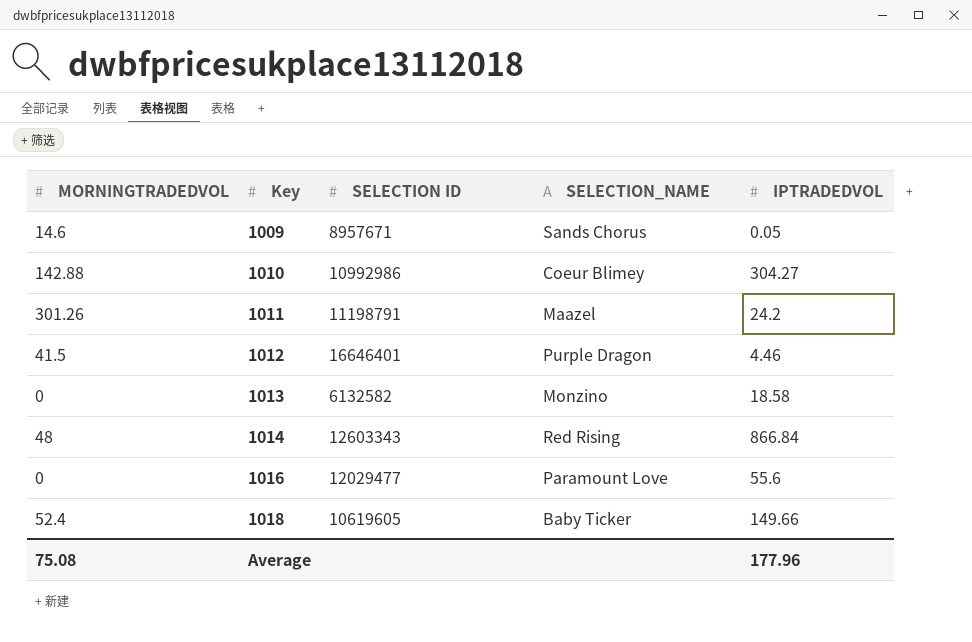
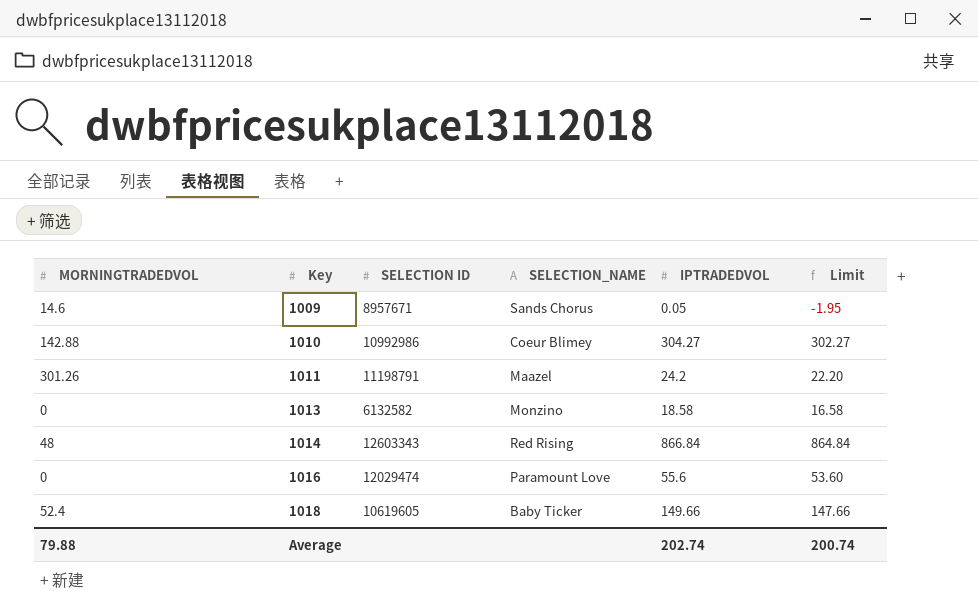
column Limit | formula: none -> [IPTRADEDVOL] - 2
row 1012: 41.5 | 16646401 | Purple Dragon | 4.46 -> none
1016 | SELECTION ID: 12029477 -> 12029474
Average | MORNINGTRADEDVOL: 75.08 -> 79.88
Average | IPTRADEDVOL: 177.96 -> 202.74

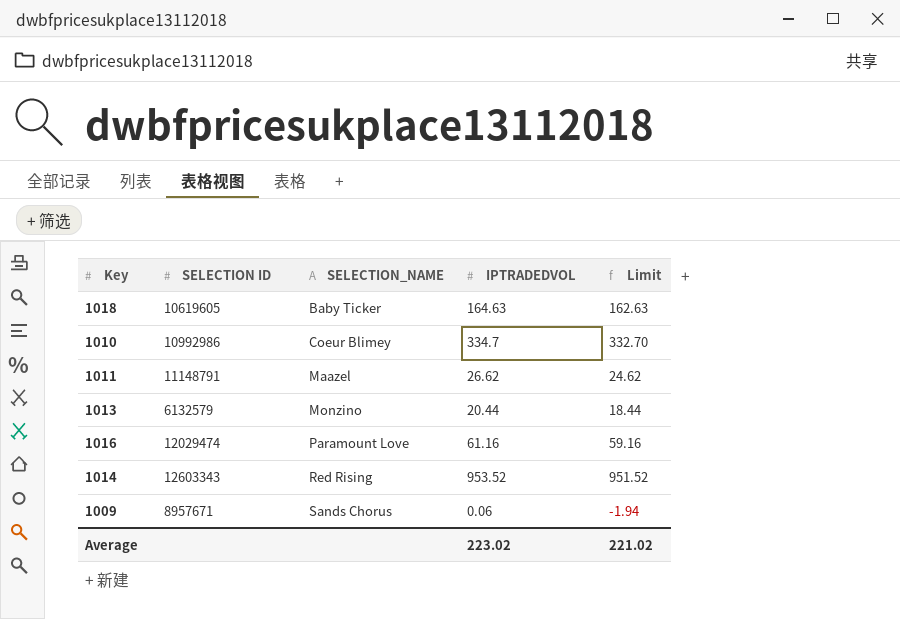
row order: Key ascending -> SELECTION_NAME ascending
column MORNINGTRADEDVOL | position: 1 -> none
1018 | IPTRADEDVOL: 149.66 -> 164.63
1018 | Limit: 147.66 -> 162.63
1010 | IPTRADEDVOL: 304.27 -> 334.7
1010 | Limit: 302.27 -> 332.70
1011 | SELECTION ID: 11198791 -> 11148791
1011 | IPTRADEDVOL: 24.2 -> 26.62
1011 | Limit: 22.20 -> 24.62
1013 | SELECTION ID: 6132582 -> 6132579
1013 | IPTRADEDVOL: 18.58 -> 20.44
1013 | Limit: 16.58 -> 18.44
1016 | IPTRADEDVOL: 55.6 -> 61.16
1016 | Limit: 53.60 -> 59.16
1014 | IPTRADEDVOL: 866.84 -> 953.52
1014 | Limit: 864.84 -> 951.52
1009 | IPTRADEDVOL: 0.05 -> 0.06
1009 | Limit: -1.95 -> -1.94
Average | IPTRADEDVOL: 202.74 -> 223.02
Average | Limit: 200.74 -> 221.02

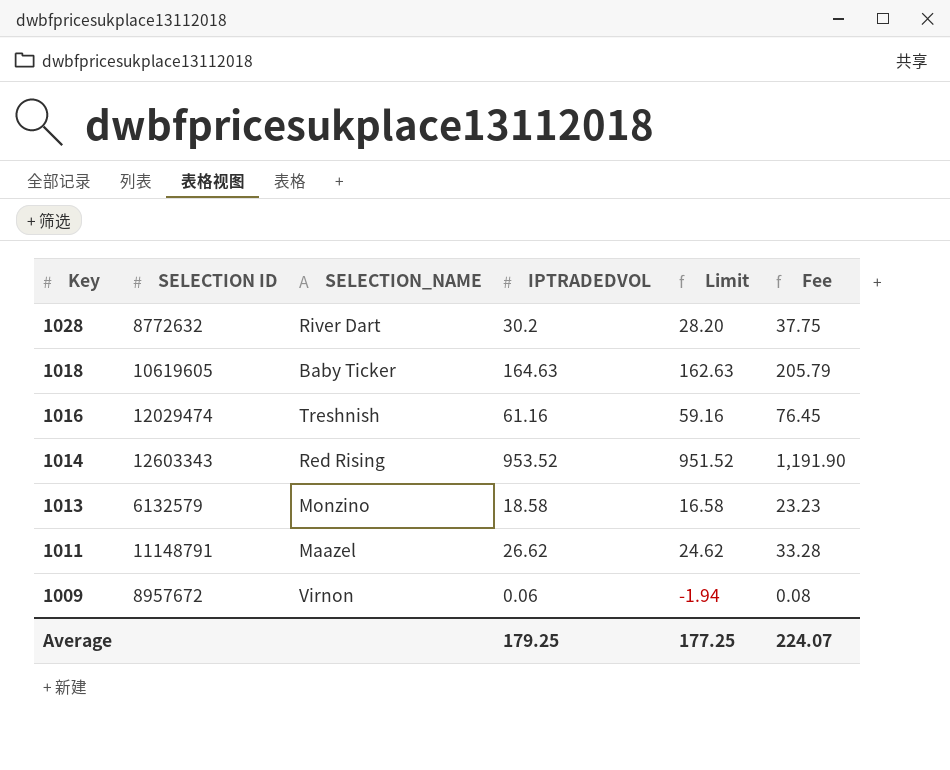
row order: SELECTION_NAME ascending -> Key descending
column Fee | formula: none -> [IPTRADEDVOL] * 1.25
row 1010: 10992986 | Coeur Blimey | 334.7 | 332.70 -> none
row 1028: none -> 8772632 | River Dart | 30.2 | 28.20 | 37.75
1016 | SELECTION_NAME: Paramount Love -> Treshnish
1013 | IPTRADEDVOL: 20.44 -> 18.58
1013 | Limit: 18.44 -> 16.58
1009 | SELECTION ID: 8957671 -> 8957672
1009 | SELECTION_NAME: Sands Chorus -> Virnon
Average | IPTRADEDVOL: 223.02 -> 179.25
Average | Limit: 221.02 -> 177.25

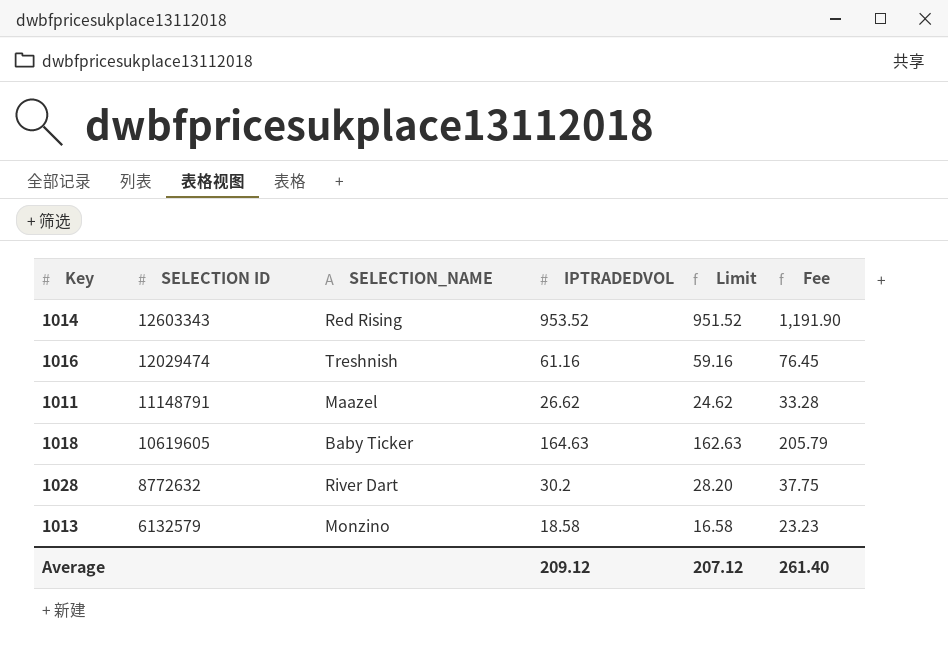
row order: Key descending -> SELECTION ID descending
row 1009: 8957672 | Virnon | 0.06 | -1.94 | 0.08 -> none
Average | IPTRADEDVOL: 179.25 -> 209.12
Average | Limit: 177.25 -> 207.12
Average | Fee: 224.07 -> 261.40

